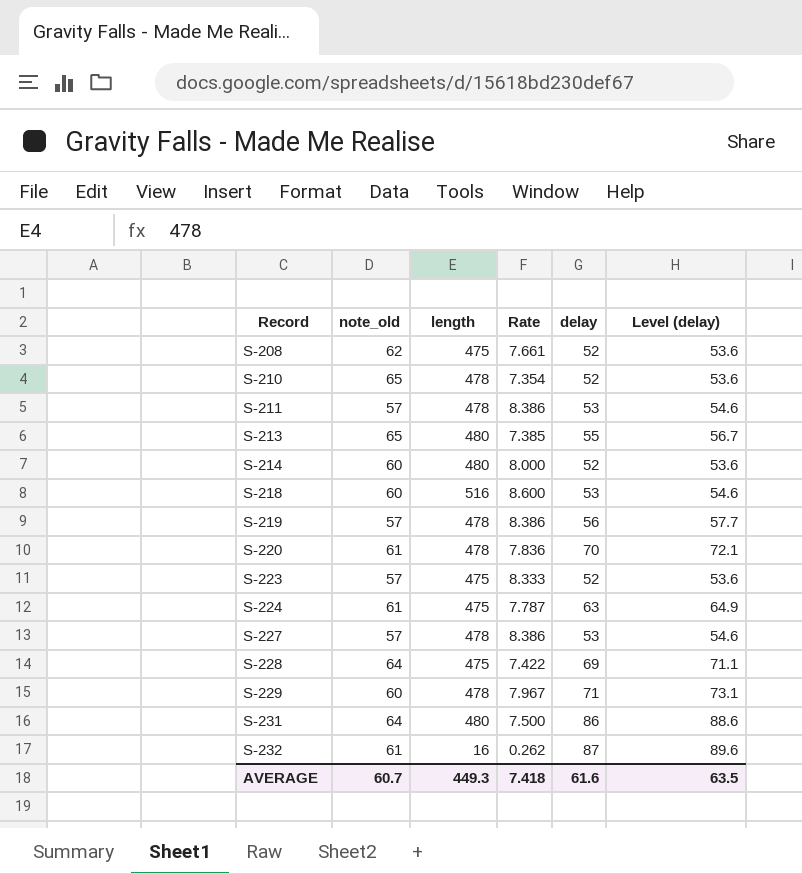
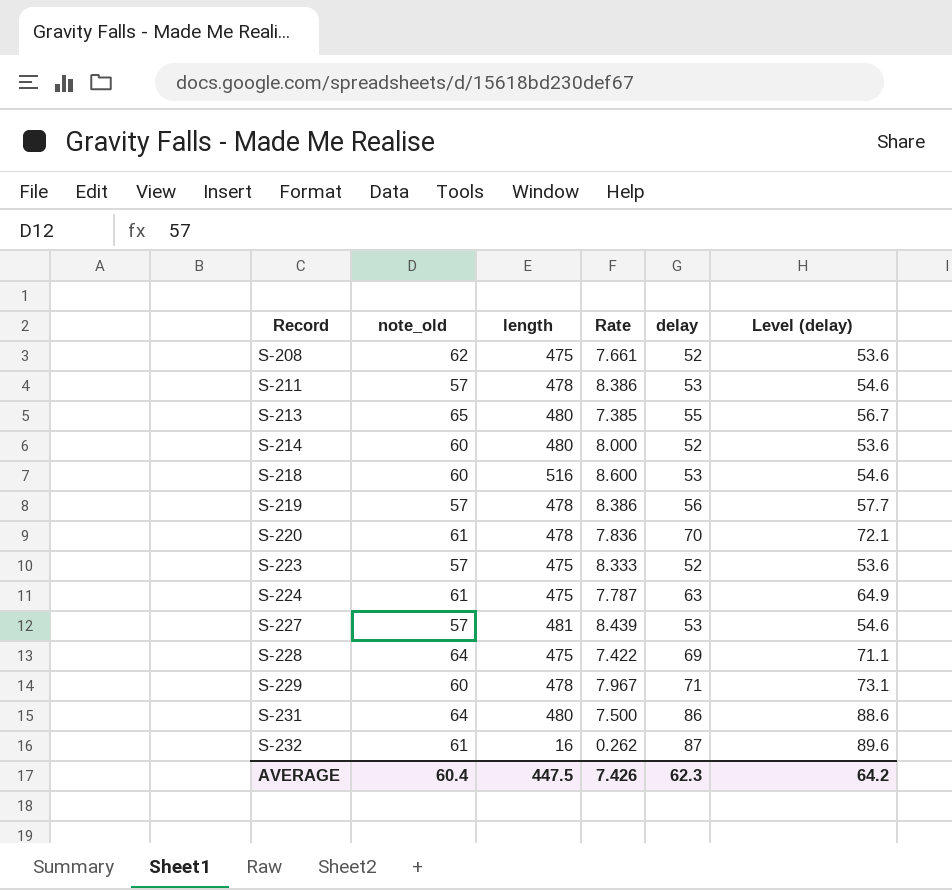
row S-210: 65 | 478 | 7.354 | 52 | 53.6 -> none
S-227 | length: 478 -> 481
S-227 | Rate: 8.386 -> 8.439
AVERAGE | note_old: 60.7 -> 60.4
AVERAGE | length: 449.3 -> 447.5
AVERAGE | Rate: 7.418 -> 7.426
AVERAGE | delay: 61.6 -> 62.3
AVERAGE | Level (delay): 63.5 -> 64.2

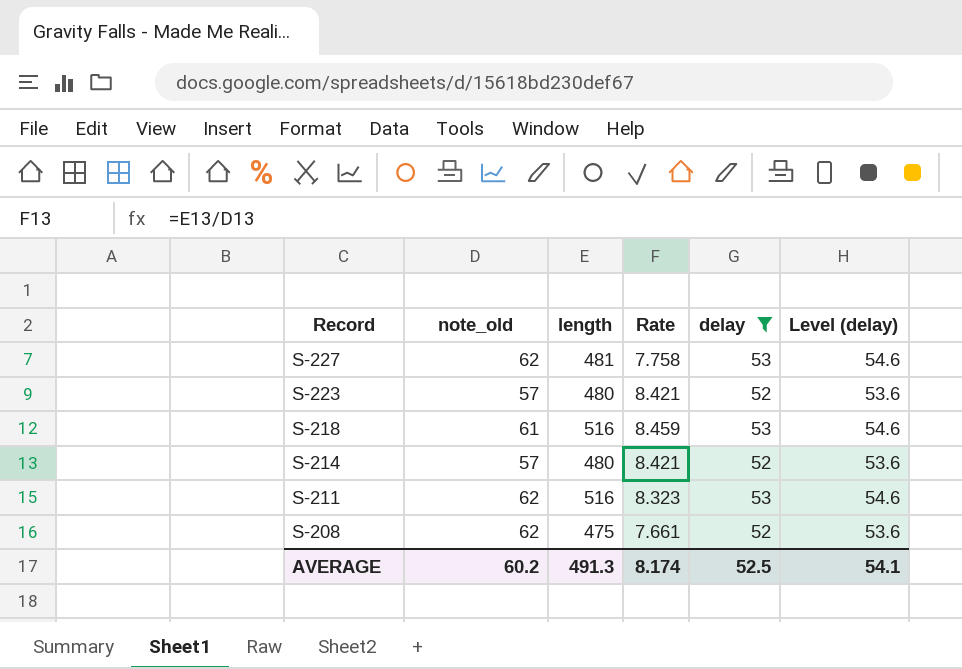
filter: none -> delay <= 53
row order: Record ascending -> Record descending
S-227 | note_old: 57 -> 62
S-227 | Rate: 8.439 -> 7.758
S-223 | length: 475 -> 480
S-223 | Rate: 8.333 -> 8.421
S-218 | note_old: 60 -> 61
S-218 | Rate: 8.600 -> 8.459
S-214 | note_old: 60 -> 57
S-214 | Rate: 8.000 -> 8.421
S-211 | note_old: 57 -> 62
S-211 | length: 478 -> 516
S-211 | Rate: 8.386 -> 8.323
AVERAGE | note_old: 60.4 -> 60.2
AVERAGE | length: 447.5 -> 491.3
AVERAGE | Rate: 7.426 -> 8.174
AVERAGE | delay: 62.3 -> 52.5
AVERAGE | Level (delay): 64.2 -> 54.1

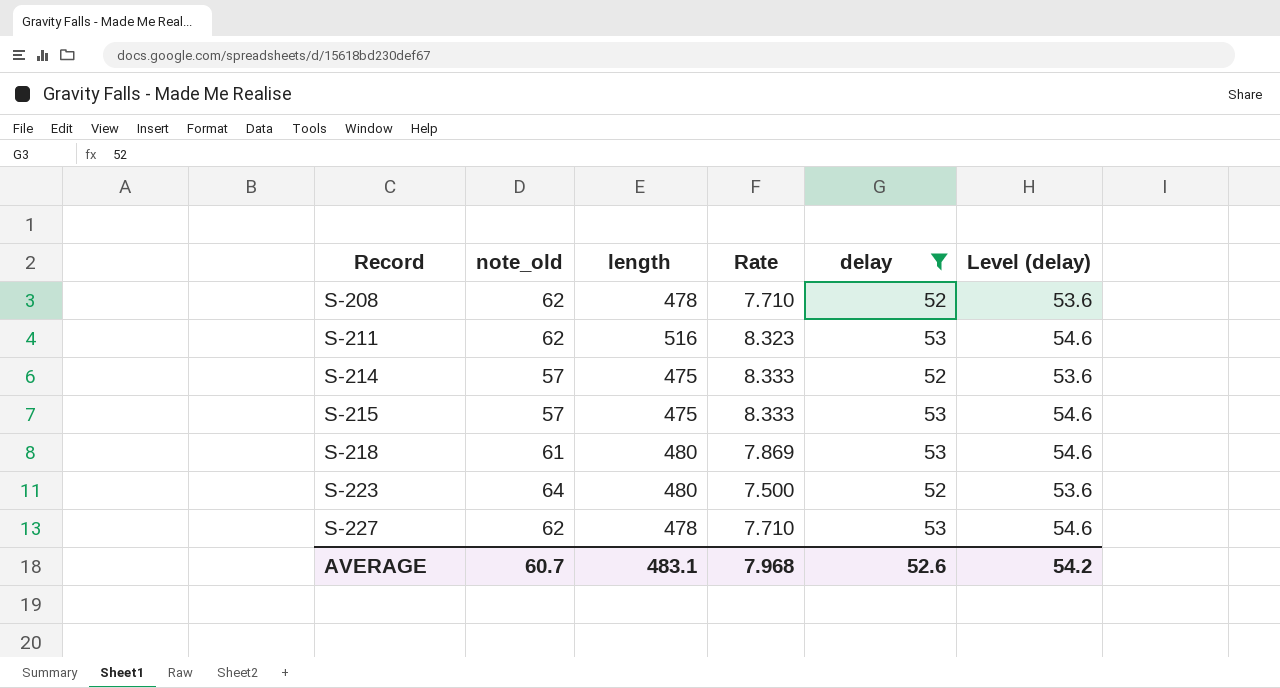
row order: Record descending -> Record ascending
S-208 | length: 475 -> 478
S-208 | Rate: 7.661 -> 7.710
S-214 | length: 480 -> 475
S-214 | Rate: 8.421 -> 8.333
row S-215: none -> 57 | 475 | 8.333 | 53 | 54.6
S-218 | length: 516 -> 480
S-218 | Rate: 8.459 -> 7.869
S-223 | note_old: 57 -> 64
S-223 | Rate: 8.421 -> 7.500
S-227 | length: 481 -> 478
S-227 | Rate: 7.758 -> 7.710
AVERAGE | note_old: 60.2 -> 60.7
AVERAGE | length: 491.3 -> 483.1
AVERAGE | Rate: 8.174 -> 7.968
AVERAGE | delay: 52.5 -> 52.6
AVERAGE | Level (delay): 54.1 -> 54.2

